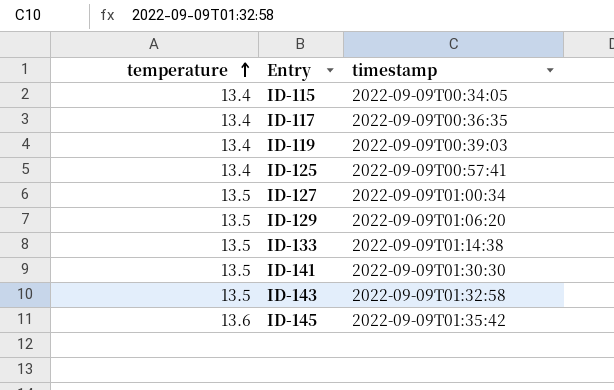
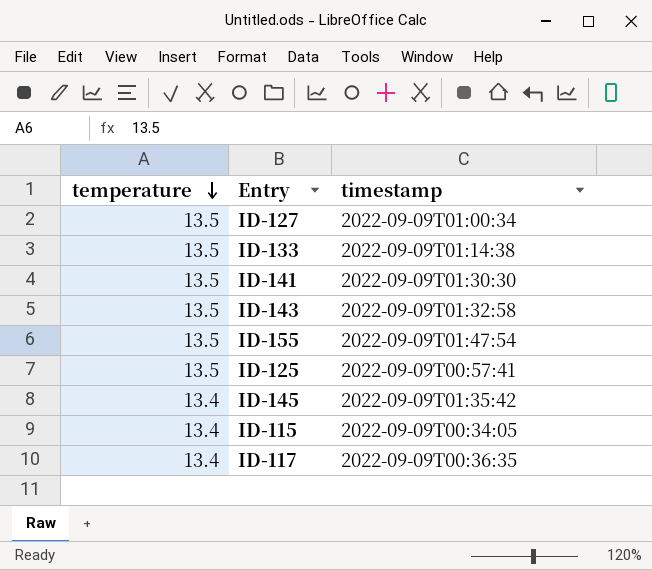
row order: temperature ascending -> temperature descending
row ID-119: 13.4 | 2022-09-09T00:39:03 -> none
row ID-129: 13.5 | 2022-09-09T01:06:20 -> none
row ID-155: none -> 13.5 | 2022-09-09T01:47:54
ID-125 | temperature: 13.4 -> 13.5
ID-145 | temperature: 13.6 -> 13.4

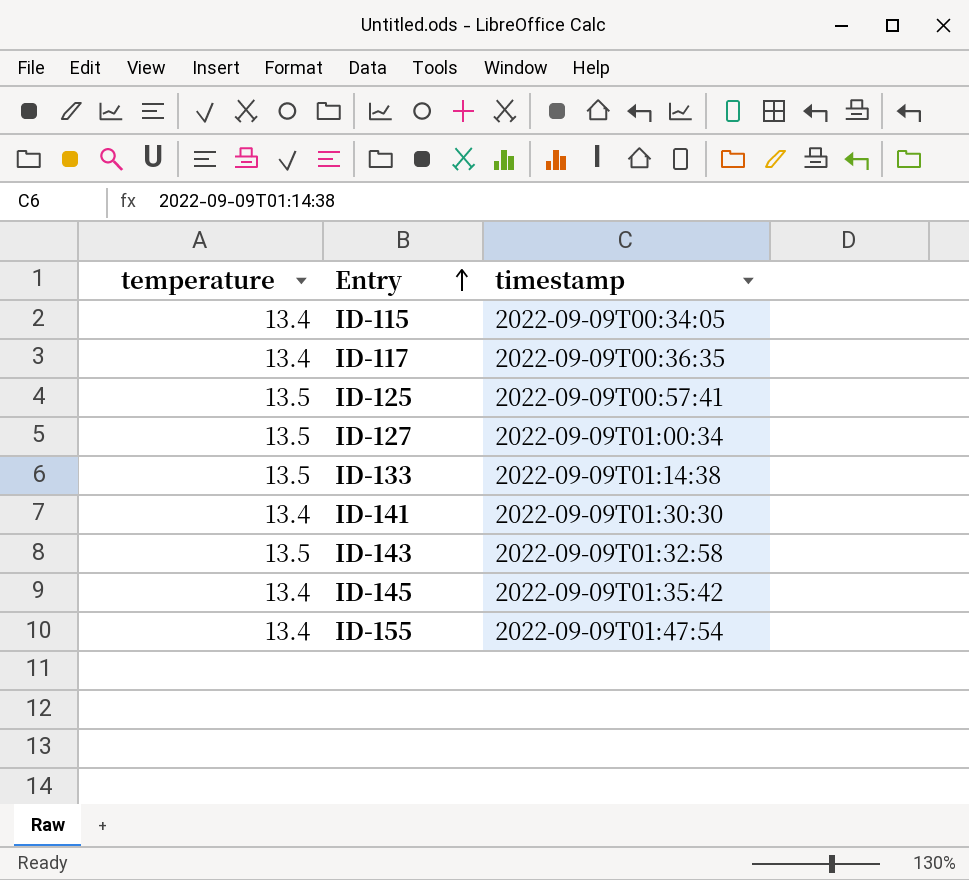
row order: temperature descending -> Entry ascending
ID-141 | temperature: 13.5 -> 13.4
ID-155 | temperature: 13.5 -> 13.4

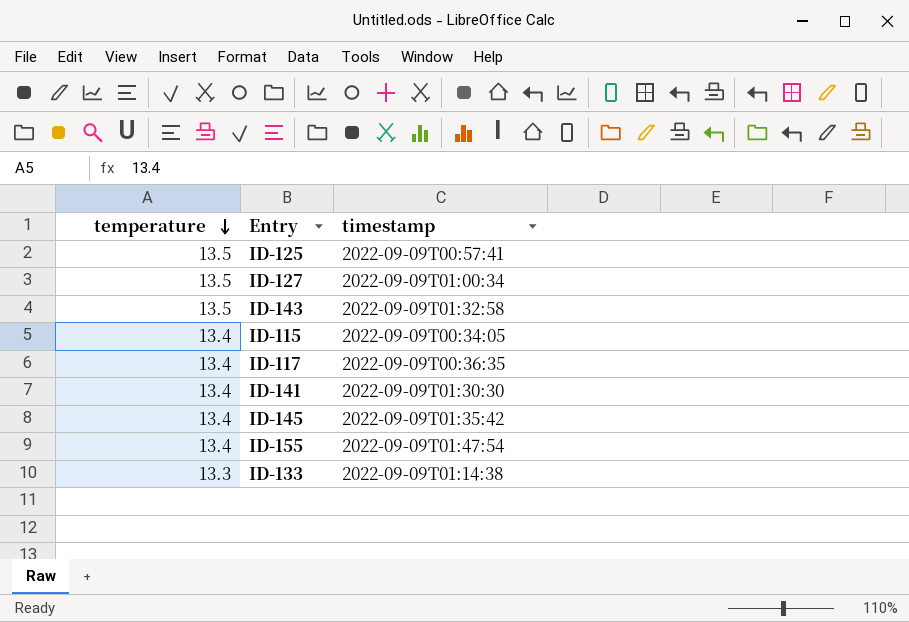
row order: Entry ascending -> temperature descending
ID-133 | temperature: 13.5 -> 13.3

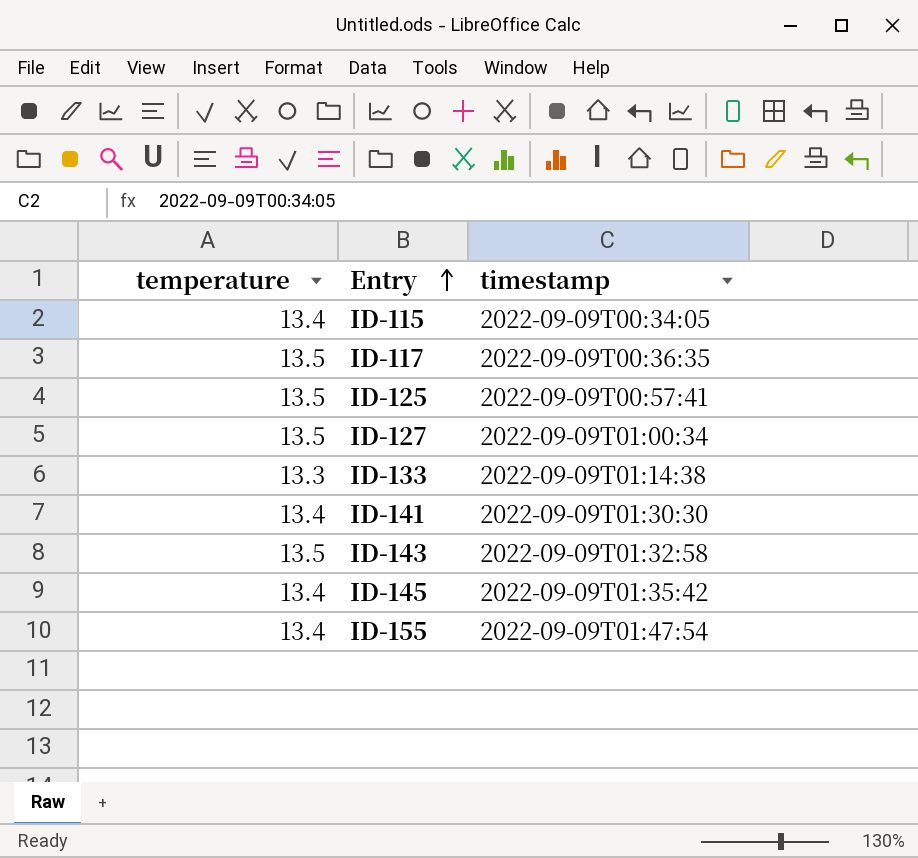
row order: temperature descending -> Entry ascending
ID-117 | temperature: 13.4 -> 13.5

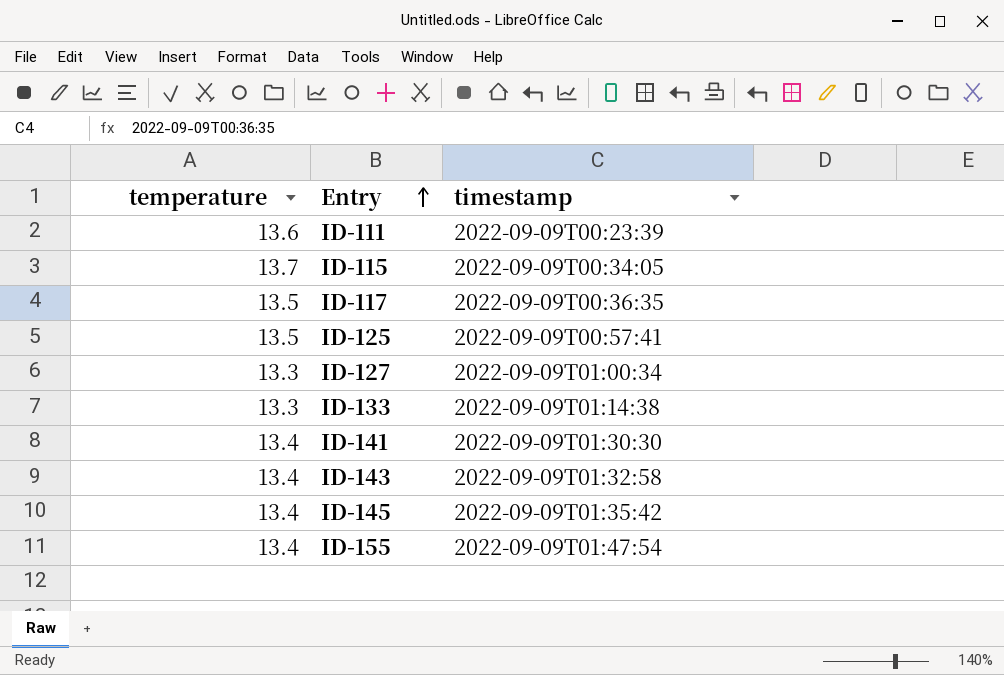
row ID-111: none -> 13.6 | 2022-09-09T00:23:39
ID-115 | temperature: 13.4 -> 13.7
ID-127 | temperature: 13.5 -> 13.3
ID-143 | temperature: 13.5 -> 13.4

